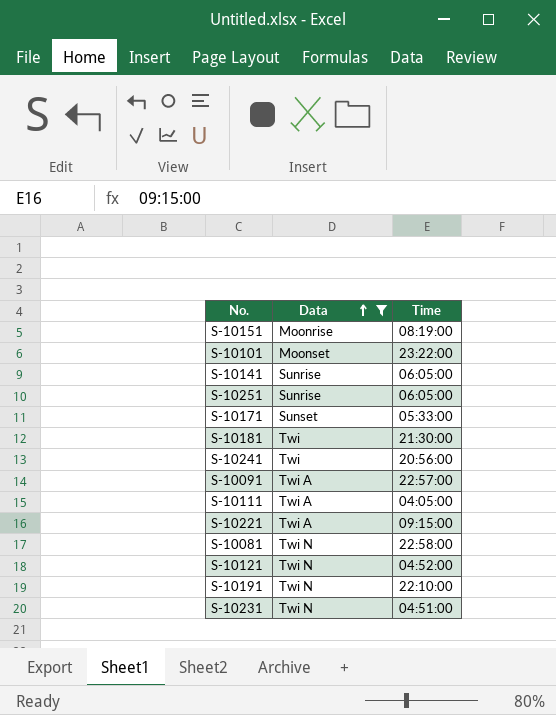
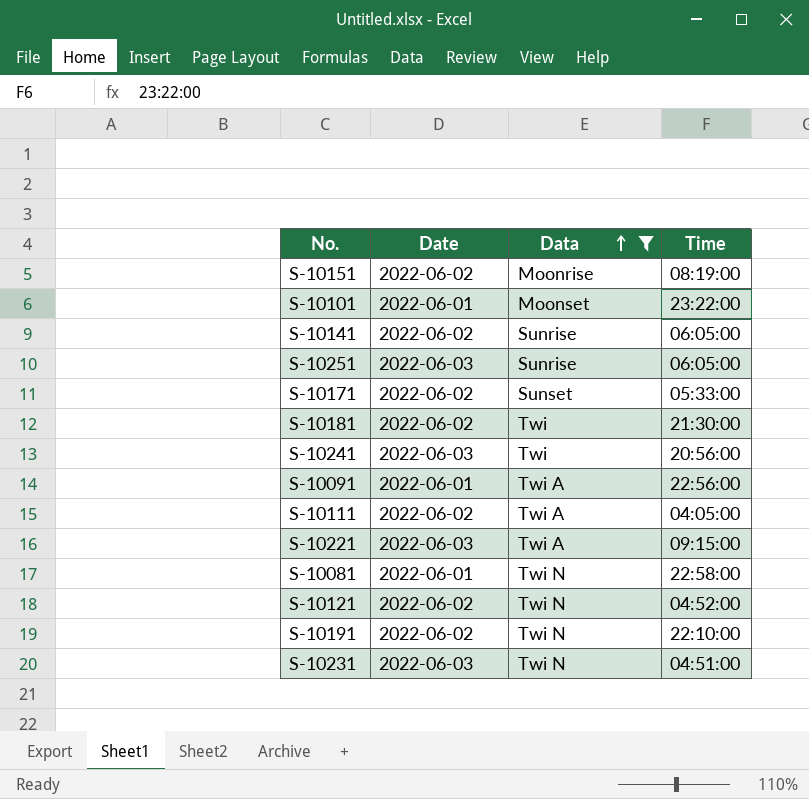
column Date | position: none -> 2
S-10091 | Time: 22:57:00 -> 22:56:00

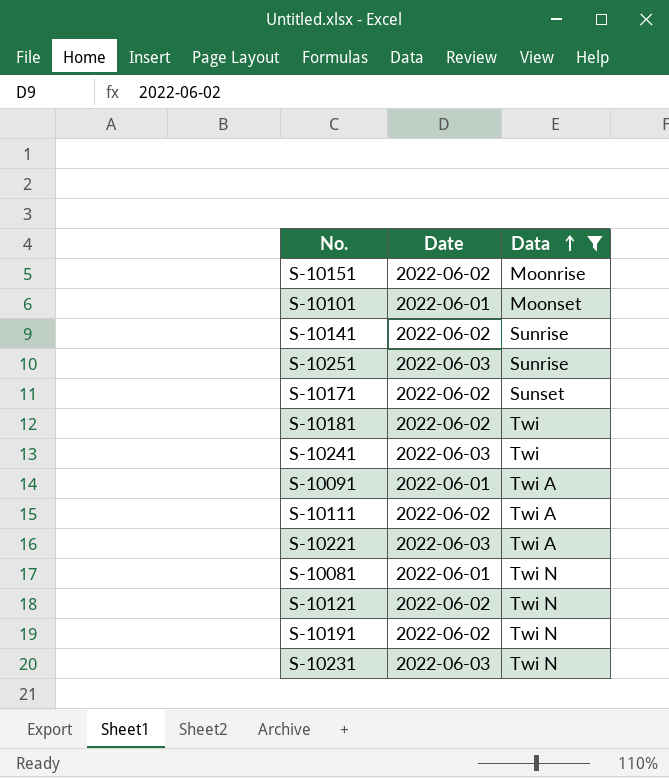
column Time | position: 4 -> none

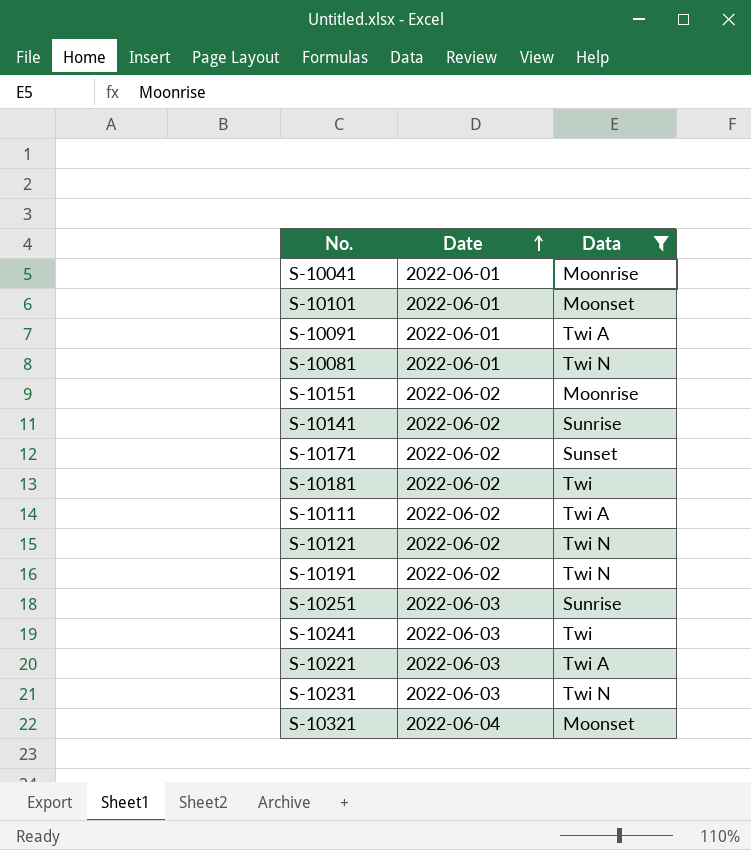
row order: Data ascending -> Date ascending
row S-10041: none -> 2022-06-01 | Moonrise
row S-10321: none -> 2022-06-04 | Moonset

